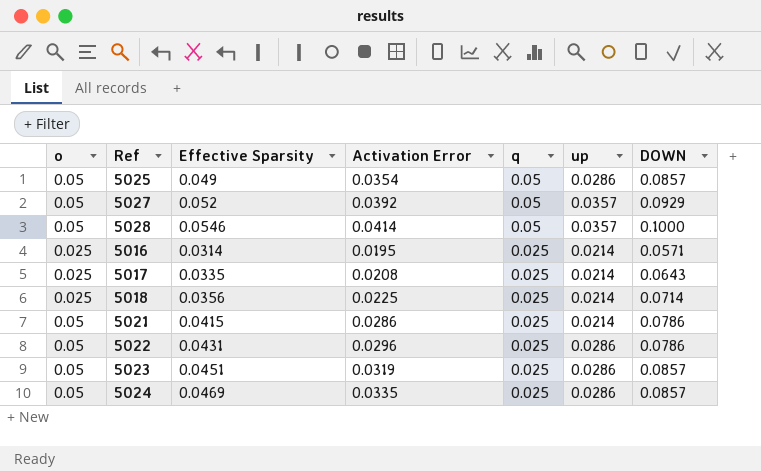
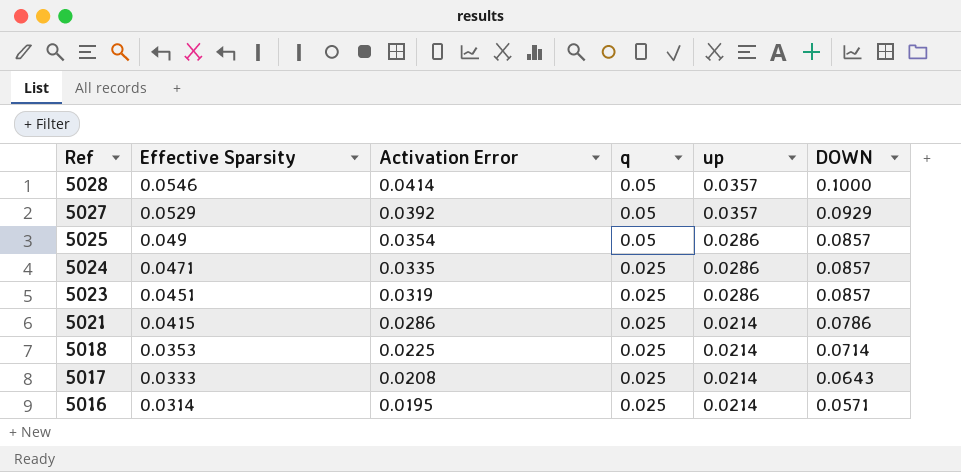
row order: q descending -> Ref descending
column o | position: 1 -> none
row 5022: 0.05 | 0.0431 | 0.0296 | 0.025 | 0.0286 | 0.0786 -> none
5027 | Effective Sparsity: 0.052 -> 0.0529
5024 | Effective Sparsity: 0.0469 -> 0.0471
5018 | Effective Sparsity: 0.0356 -> 0.0353
5017 | Effective Sparsity: 0.0335 -> 0.0333

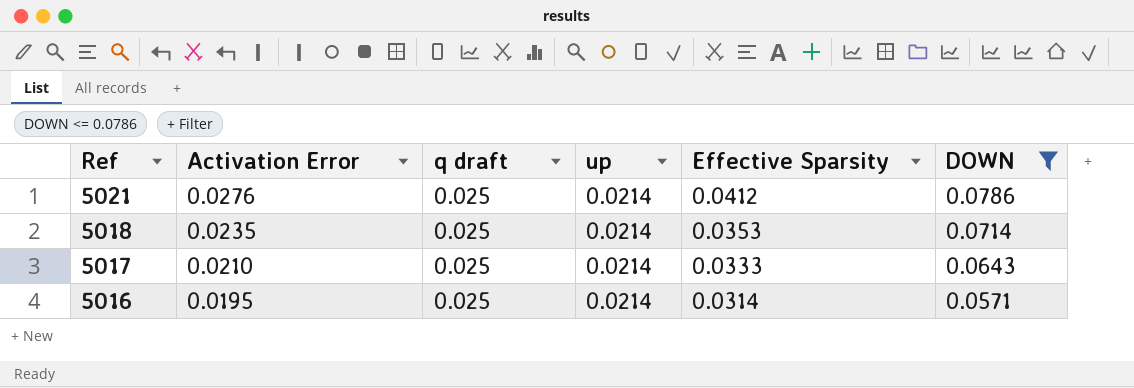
filter: none -> DOWN <= 0.0786
column name: q -> q draft
column Effective Sparsity | position: 2 -> 5
5021 | Activation Error: 0.0286 -> 0.0276
5021 | Effective Sparsity: 0.0415 -> 0.0412
5018 | Activation Error: 0.0225 -> 0.0235
5017 | Activation Error: 0.0208 -> 0.0210

